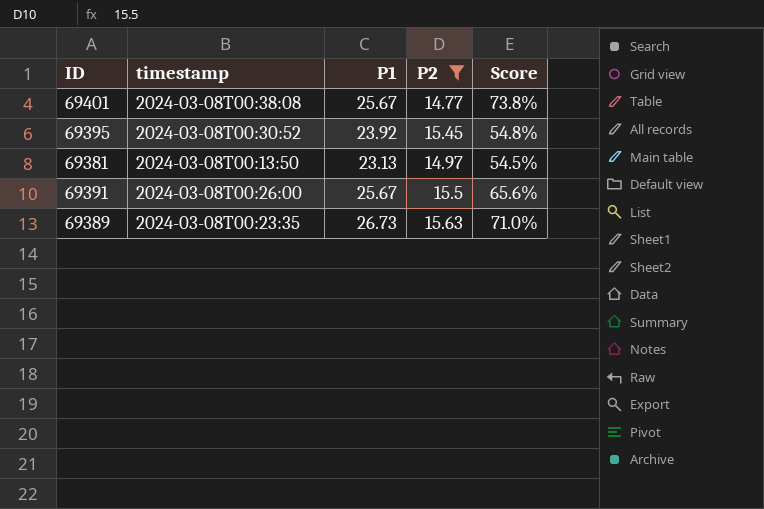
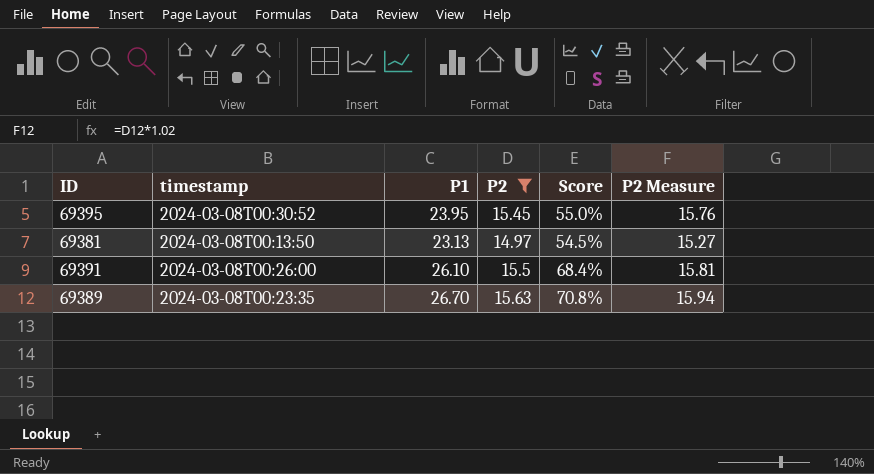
column P2 Measure | formula: none -> [P2] * 1.02
row 69401: 2024-03-08T00:38:08 | 25.67 | 14.77 | 73.8% -> none
69395 | P1: 23.92 -> 23.95
69395 | Score: 54.8% -> 55.0%
69391 | P1: 25.67 -> 26.10
69391 | Score: 65.6% -> 68.4%
69389 | P1: 26.73 -> 26.70
69389 | Score: 71.0% -> 70.8%

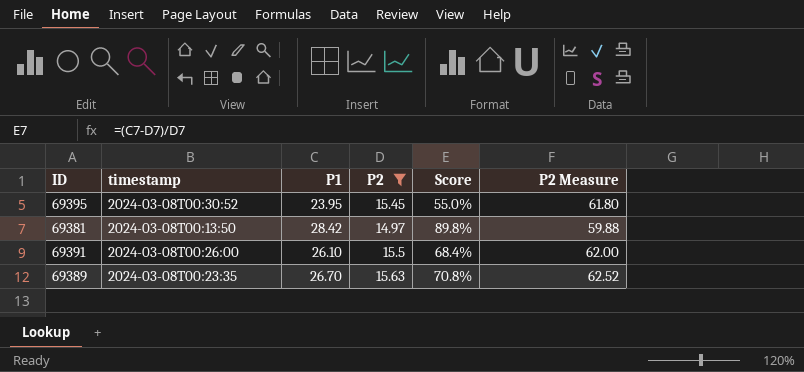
column P2 Measure | formula: [P2] * 1.02 -> [P2] * 4
69381 | P1: 23.13 -> 28.42
69381 | Score: 54.5% -> 89.8%

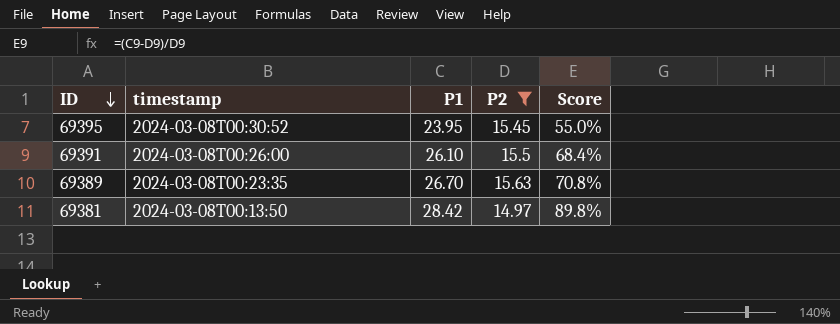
row order: none -> ID descending
column P2 Measure | formula: [P2] * 4 -> none

